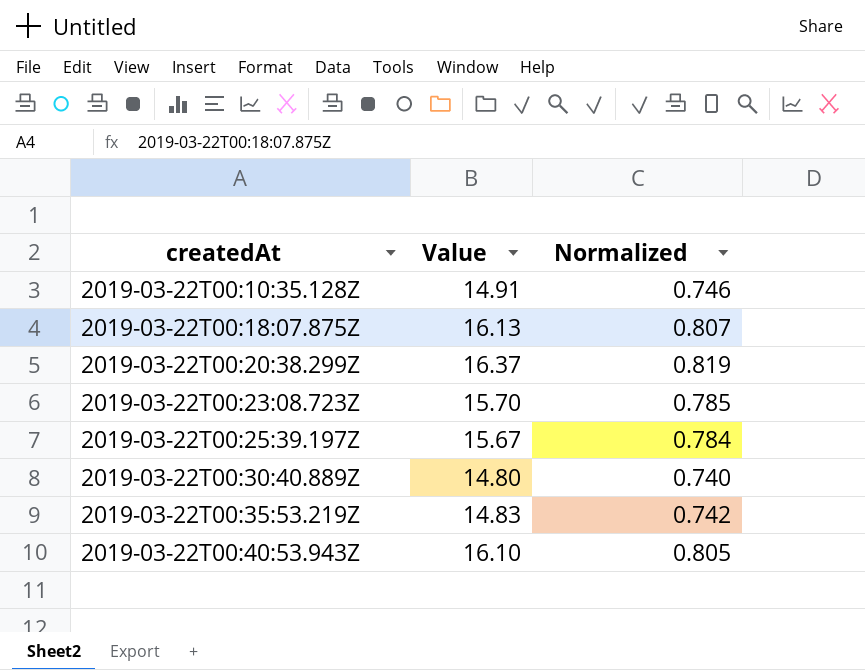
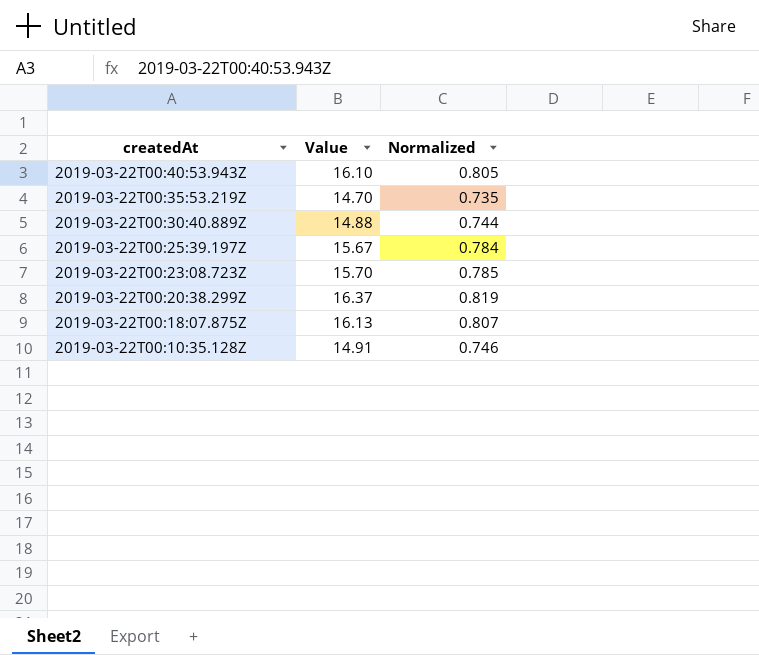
row order: createdAt ascending -> createdAt descending
2019-03-22T00:35:53.219Z | Value: 14.83 -> 14.70
2019-03-22T00:35:53.219Z | Normalized: 0.742 -> 0.735
2019-03-22T00:30:40.889Z | Value: 14.80 -> 14.88
2019-03-22T00:30:40.889Z | Normalized: 0.740 -> 0.744

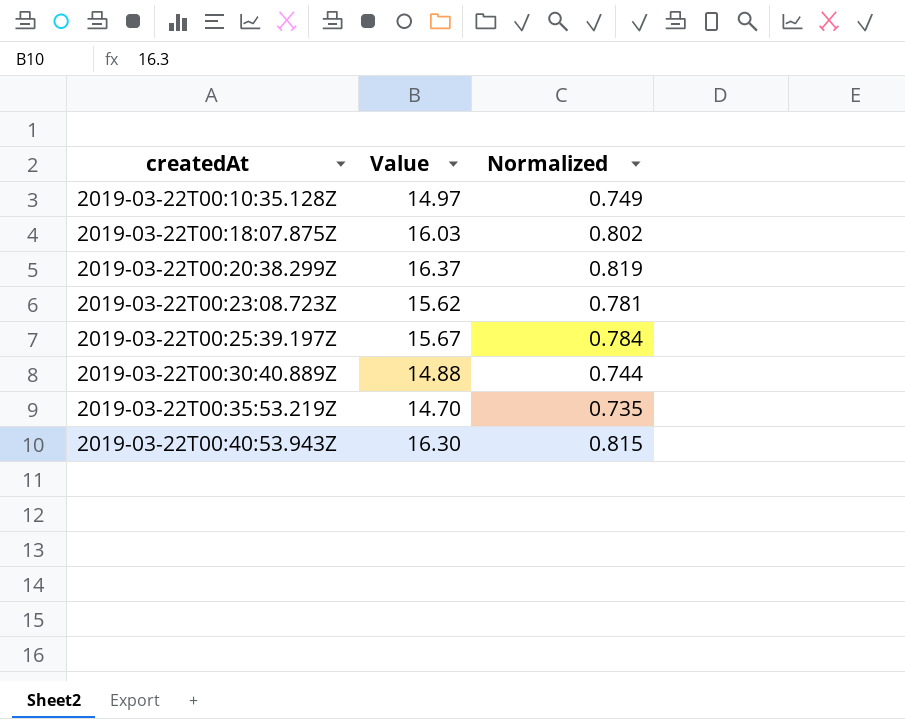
row order: createdAt descending -> createdAt ascending
2019-03-22T00:10:35.128Z | Value: 14.91 -> 14.97
2019-03-22T00:10:35.128Z | Normalized: 0.746 -> 0.749
2019-03-22T00:18:07.875Z | Value: 16.13 -> 16.03
2019-03-22T00:18:07.875Z | Normalized: 0.807 -> 0.802
2019-03-22T00:23:08.723Z | Value: 15.70 -> 15.62
2019-03-22T00:23:08.723Z | Normalized: 0.785 -> 0.781
2019-03-22T00:40:53.943Z | Value: 16.10 -> 16.30
2019-03-22T00:40:53.943Z | Normalized: 0.805 -> 0.815

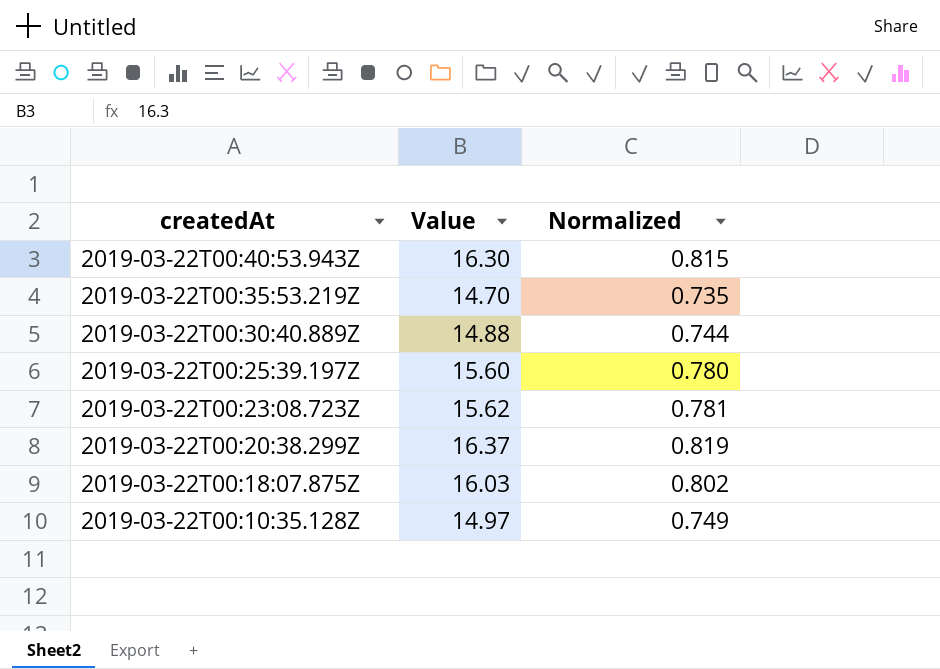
row order: createdAt ascending -> createdAt descending
2019-03-22T00:25:39.197Z | Value: 15.67 -> 15.60
2019-03-22T00:25:39.197Z | Normalized: 0.784 -> 0.780

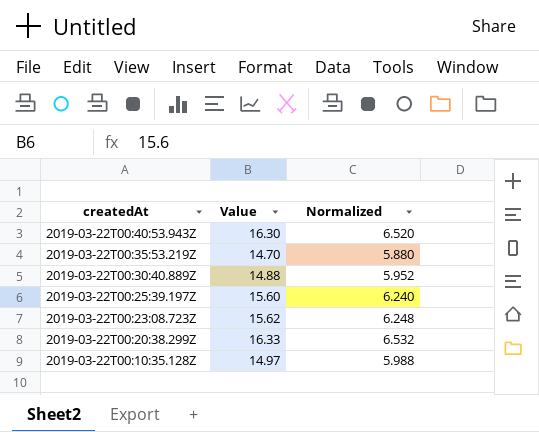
column Normalized | formula: [Value] * 0.05 -> [Value] * 0.4
row 2019-03-22T00:18:07.875Z: 16.03 | 0.802 -> none
2019-03-22T00:20:38.299Z | Value: 16.37 -> 16.33

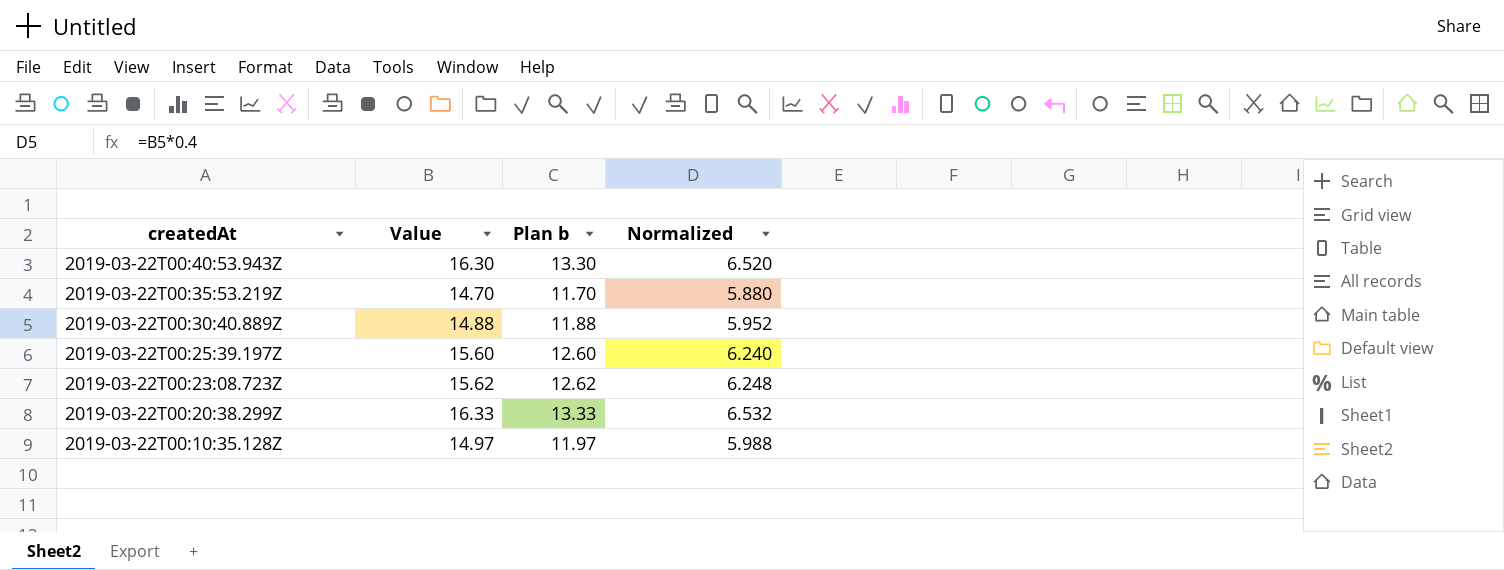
column Plan b | formula: none -> [Value] - 3

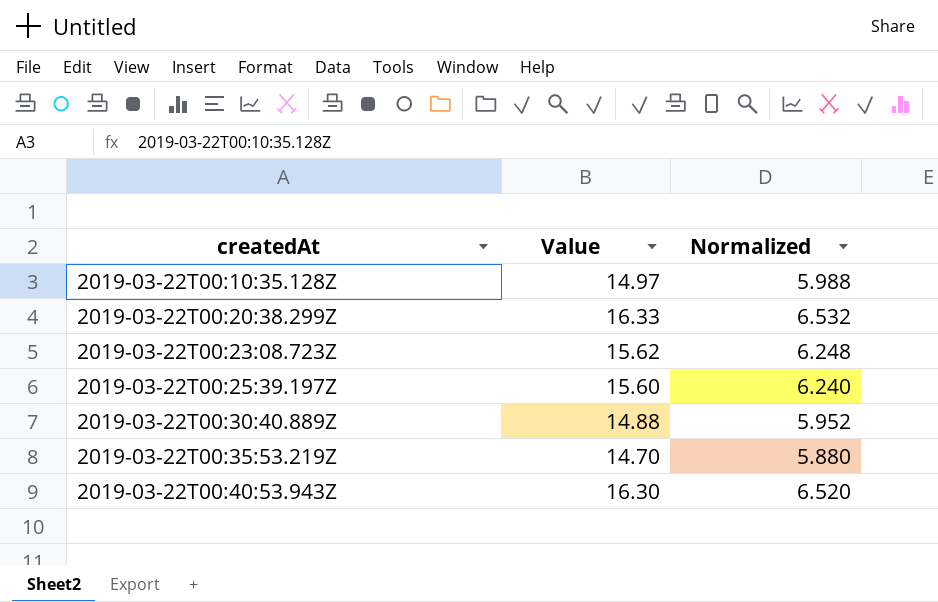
row order: createdAt descending -> createdAt ascending
column Plan b | formula: [Value] - 3 -> none

